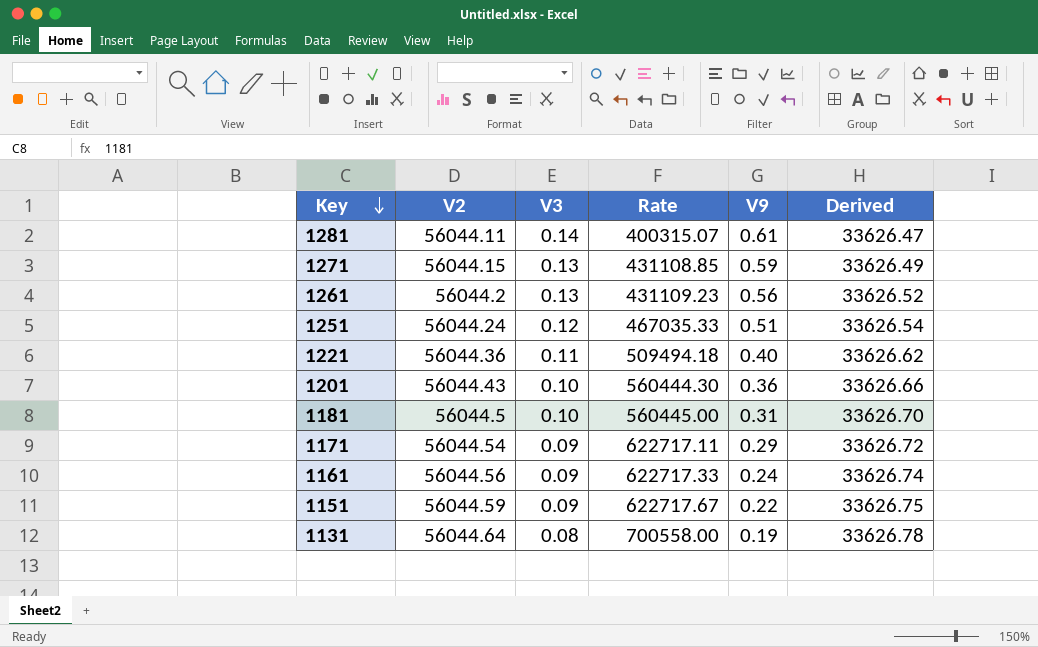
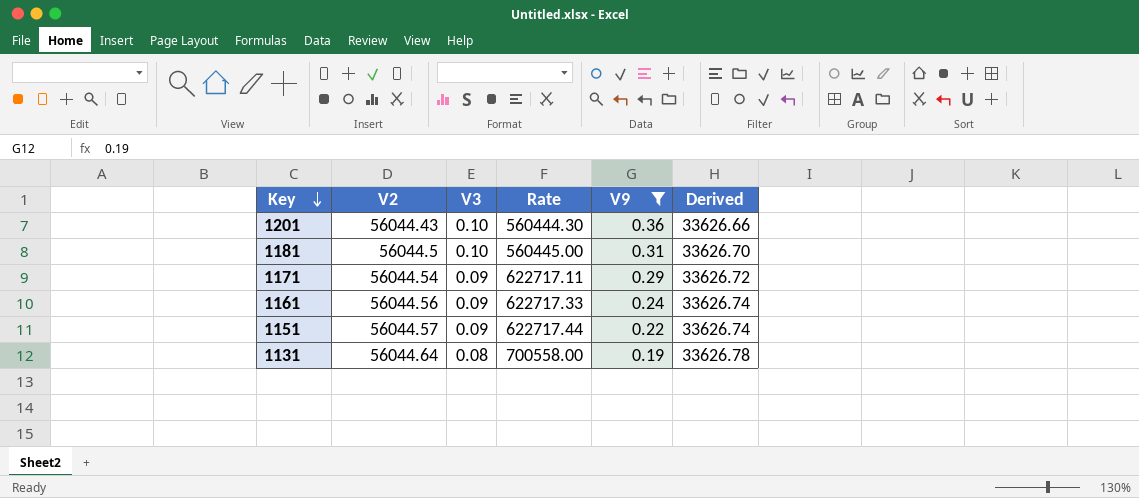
filter: none -> V9 <= 0.36
1151 | V2: 56044.59 -> 56044.57
1151 | Rate: 622717.67 -> 622717.44
1151 | Derived: 33626.75 -> 33626.74

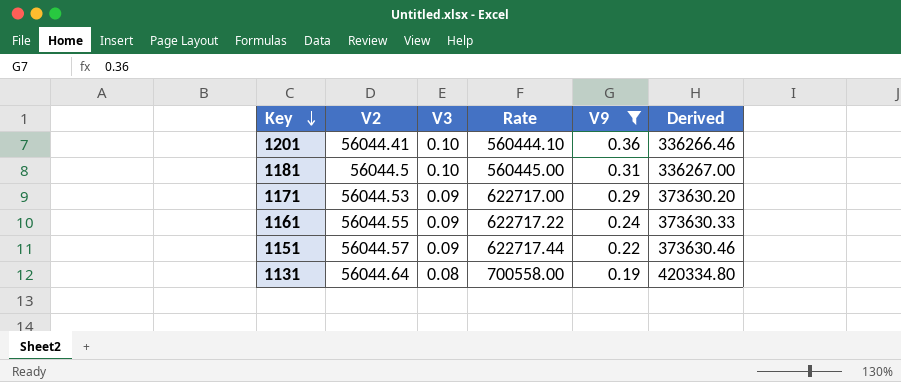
column Derived | formula: [V2] * 0.6 -> [Rate] * 0.6
1201 | V2: 56044.43 -> 56044.41
1201 | Rate: 560444.30 -> 560444.10
1171 | V2: 56044.54 -> 56044.53
1171 | Rate: 622717.11 -> 622717.00
1161 | V2: 56044.56 -> 56044.55
1161 | Rate: 622717.33 -> 622717.22

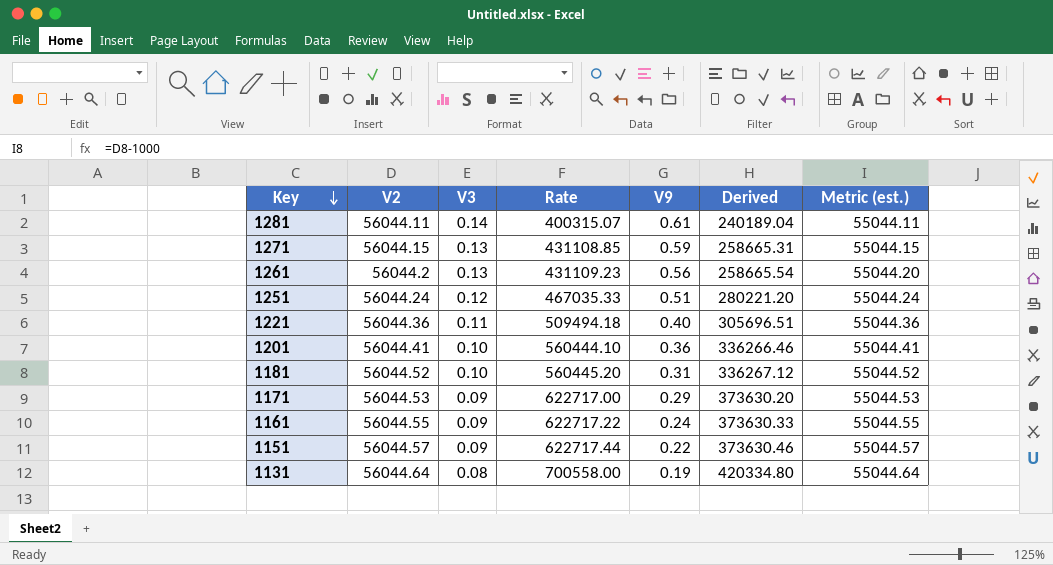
filter: V9 <= 0.36 -> none
column Metric (est.) | formula: none -> [V2] - 1000
1181 | V2: 56044.5 -> 56044.52
1181 | Rate: 560445.00 -> 560445.20
1181 | Derived: 336267.00 -> 336267.12

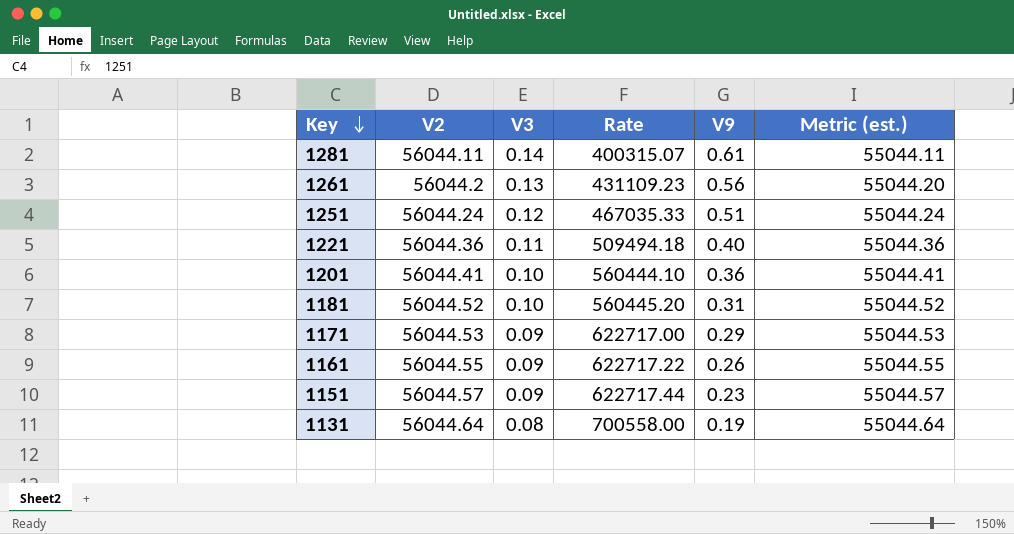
column Derived | formula: [Rate] * 0.6 -> none
row 1271: 56044.15 | 0.13 | 431108.85 | 0.59 | 258665.31 | 55044.15 -> none
1161 | V9: 0.24 -> 0.26
1151 | V9: 0.22 -> 0.23

